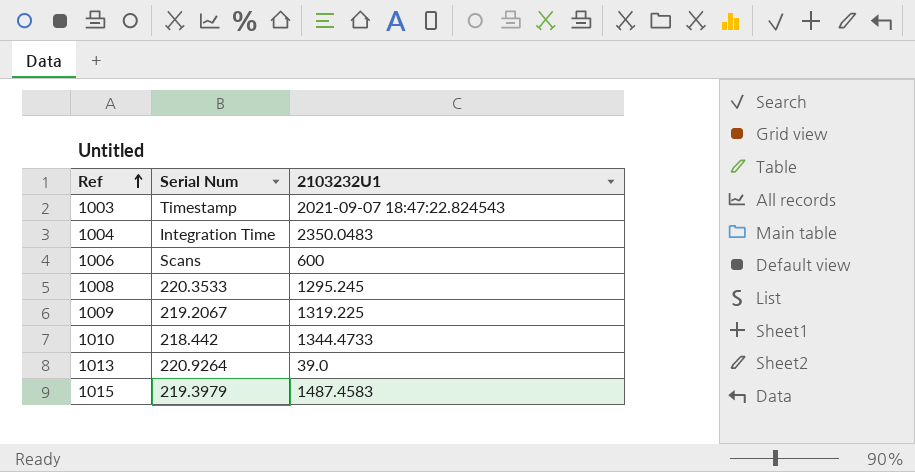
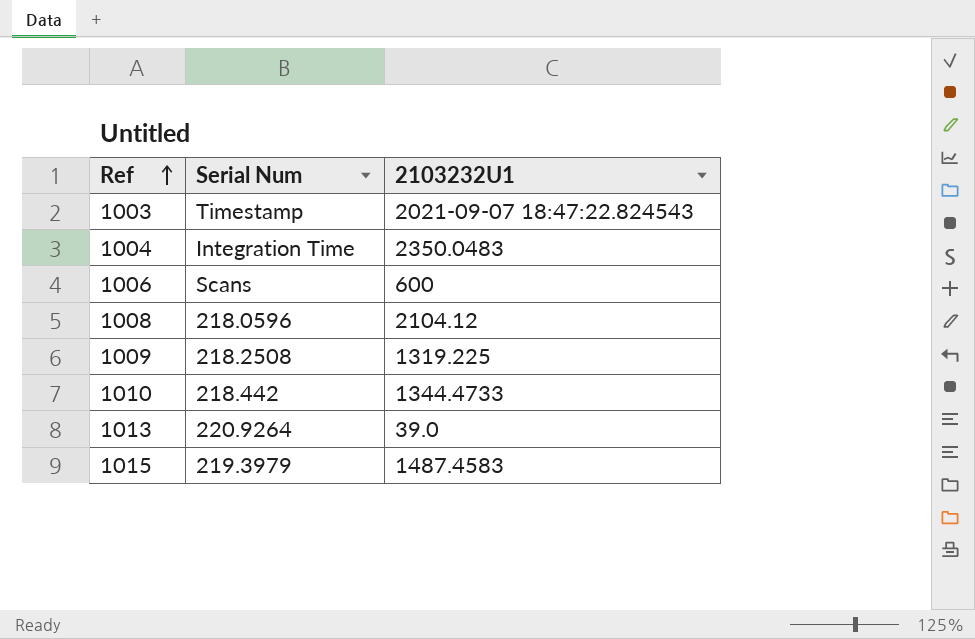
1008 | Serial Num: 220.3533 -> 218.0596
1008 | 2103232U1: 1295.245 -> 2104.12
1009 | Serial Num: 219.2067 -> 218.2508

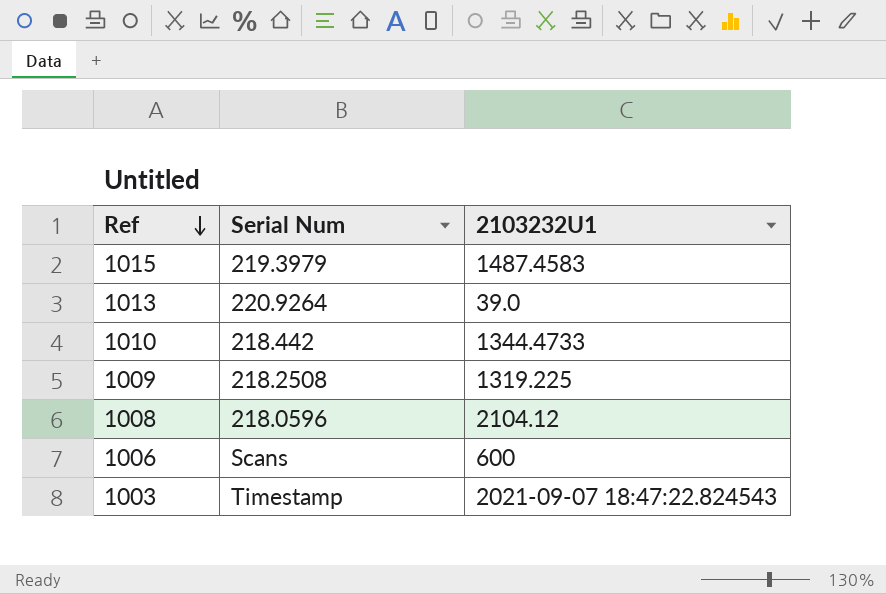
row order: Ref ascending -> Ref descending
row 1004: Integration Time | 2350.0483 -> none

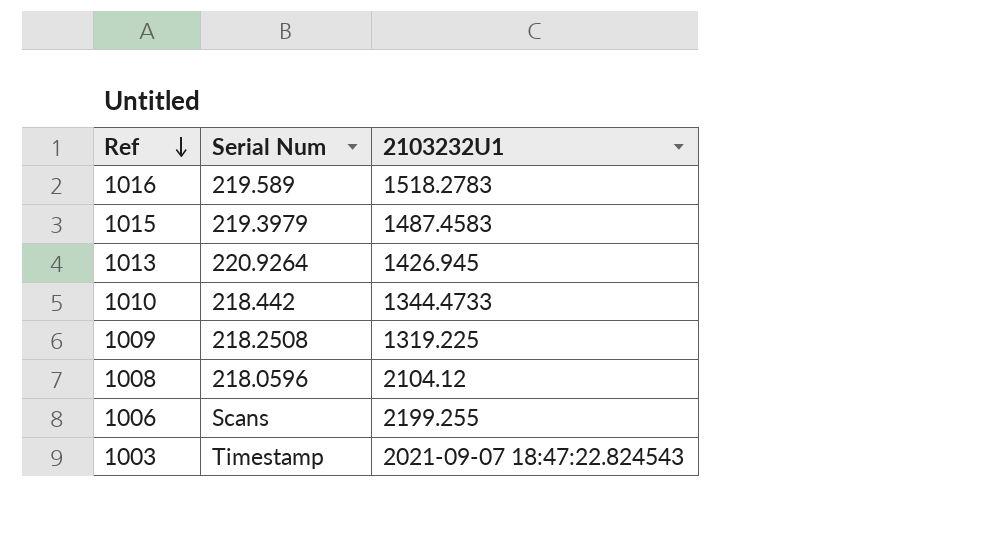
row 1016: none -> 219.589 | 1518.2783
1013 | 2103232U1: 39.0 -> 1426.945
1006 | 2103232U1: 600 -> 2199.255

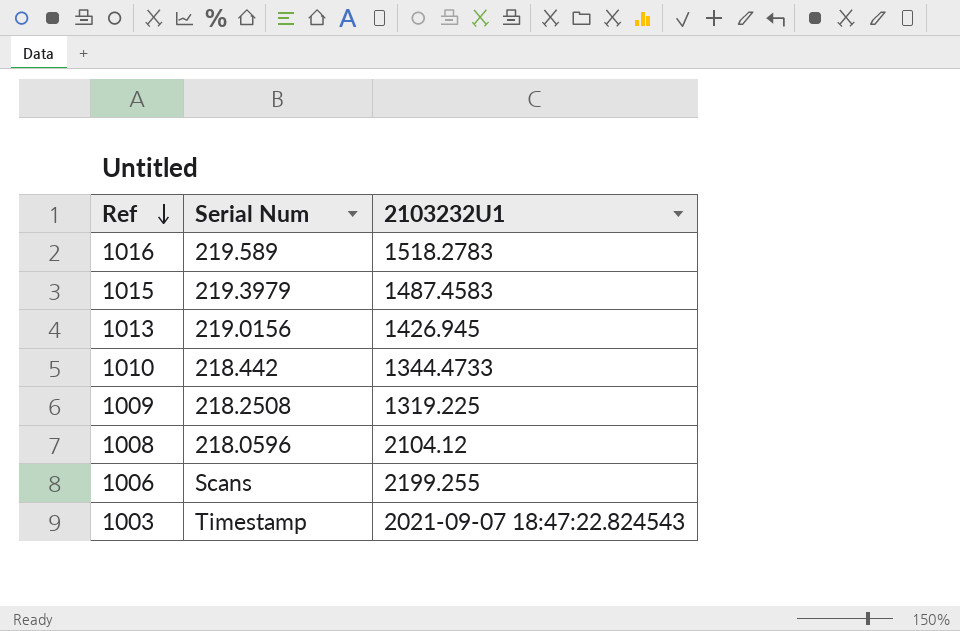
1013 | Serial Num: 220.9264 -> 219.0156

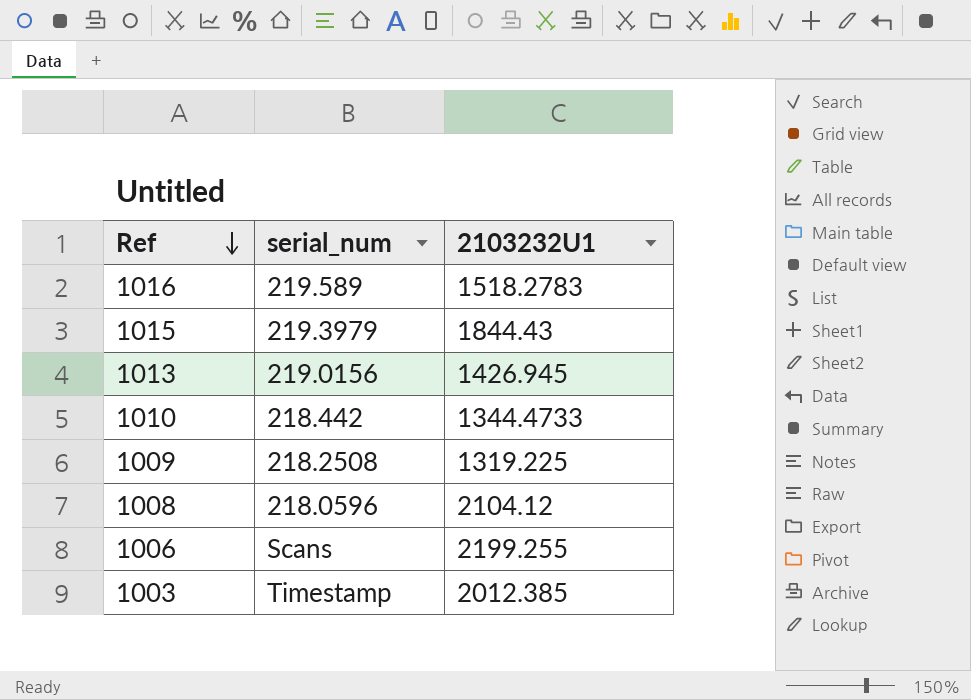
column name: Serial Num -> serial_num
1015 | 2103232U1: 1487.4583 -> 1844.43
1003 | 2103232U1: 2021-09-07 18:47:22.824543 -> 2012.385

